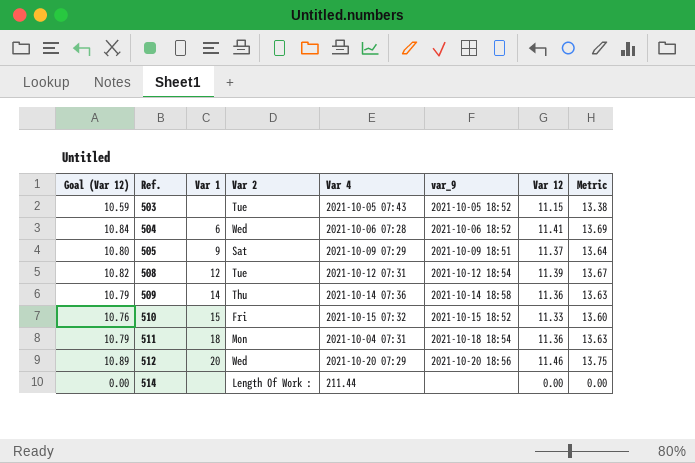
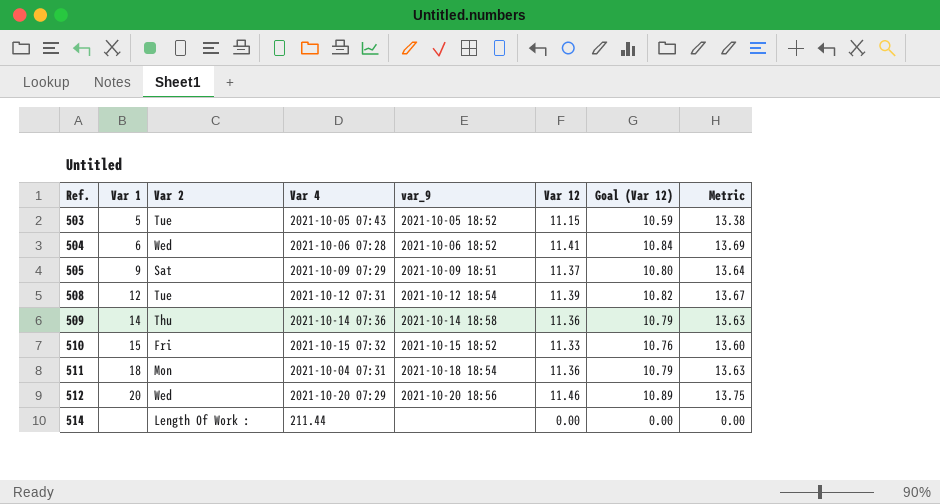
column Goal (Var 12) | position: 1 -> 7
503 | Var 1: none -> 5

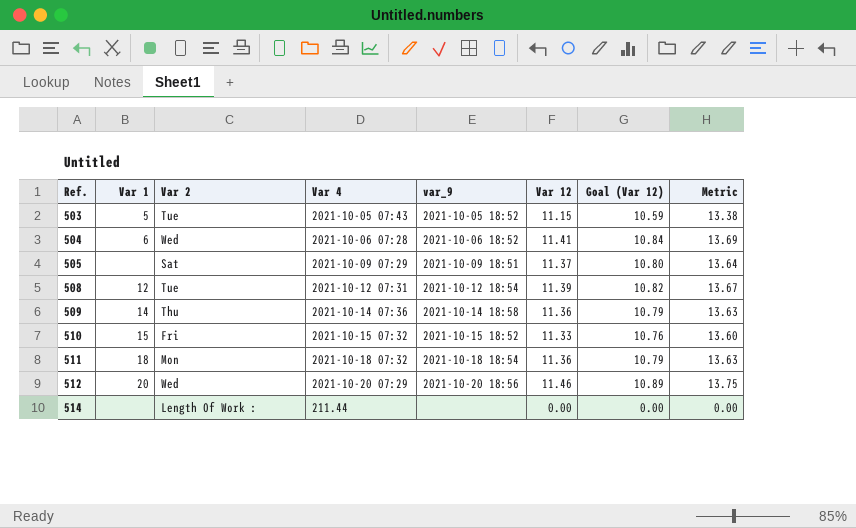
505 | Var 1: 9 -> none
511 | Var 4: 2021-10-04 07:31 -> 2021-10-18 07:32

